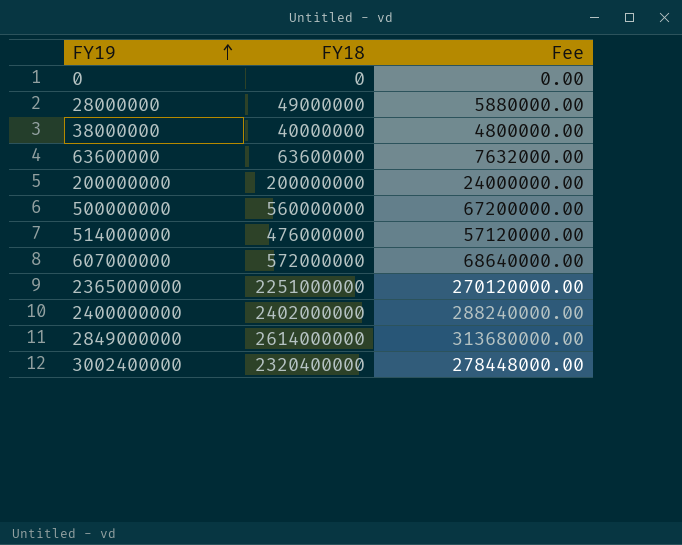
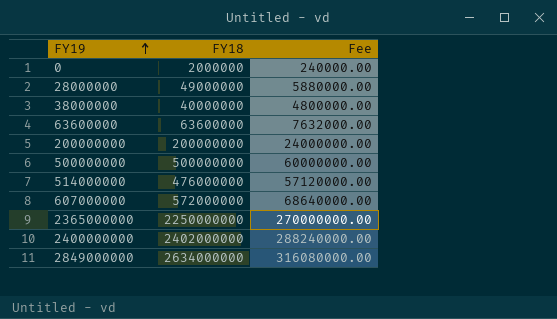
row 3002400000: 2320400000 | 278448000.00 -> none
0 | FY18: 0 -> 2000000
0 | Fee: 0.00 -> 240000.00
500000000 | FY18: 560000000 -> 500000000
500000000 | Fee: 67200000.00 -> 60000000.00
2365000000 | FY18: 2251000000 -> 2250000000
2365000000 | Fee: 270120000.00 -> 270000000.00
2849000000 | FY18: 2614000000 -> 2634000000
2849000000 | Fee: 313680000.00 -> 316080000.00

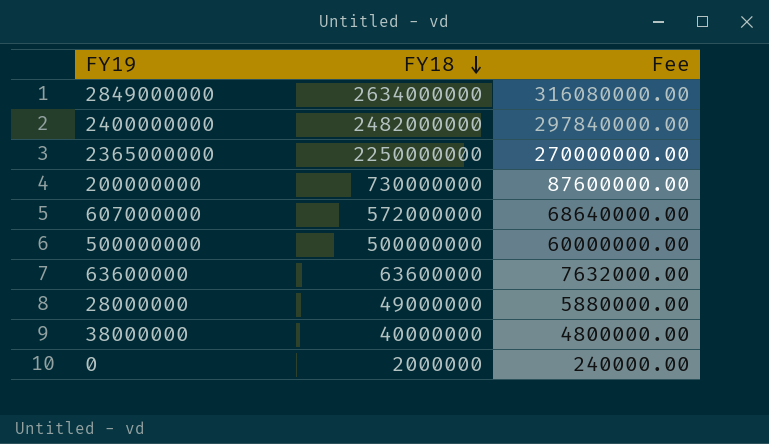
row order: FY19 ascending -> FY18 descending
row 514000000: 476000000 | 57120000.00 -> none
2400000000 | FY18: 2402000000 -> 2482000000
2400000000 | Fee: 288240000.00 -> 297840000.00
200000000 | FY18: 200000000 -> 730000000
200000000 | Fee: 24000000.00 -> 87600000.00

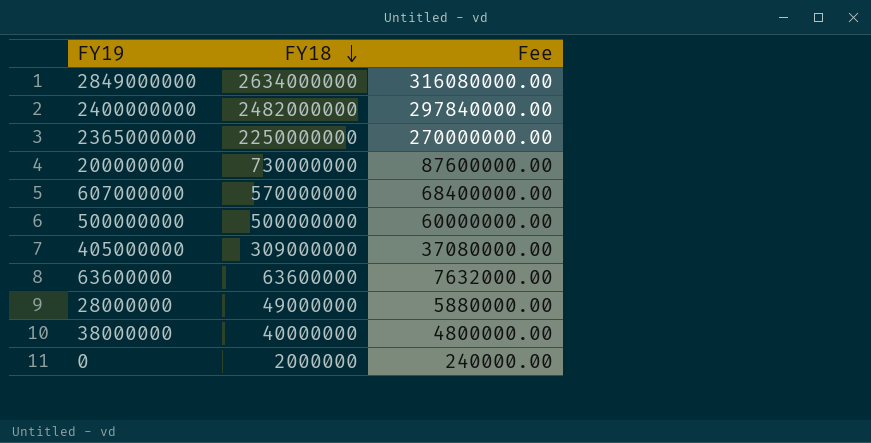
607000000 | FY18: 572000000 -> 570000000
607000000 | Fee: 68640000.00 -> 68400000.00
row 405000000: none -> 309000000 | 37080000.00

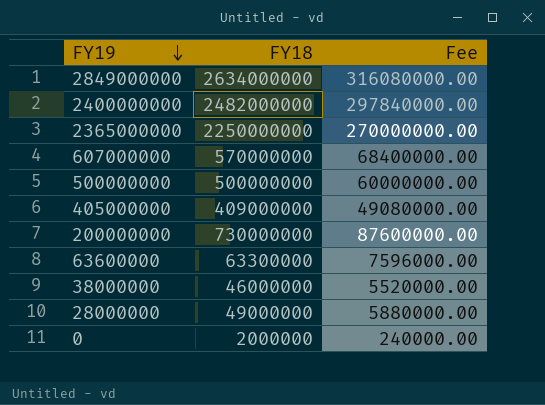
row order: FY18 descending -> FY19 descending
405000000 | FY18: 309000000 -> 409000000
405000000 | Fee: 37080000.00 -> 49080000.00
63600000 | FY18: 63600000 -> 63300000
63600000 | Fee: 7632000.00 -> 7596000.00
38000000 | FY18: 40000000 -> 46000000
38000000 | Fee: 4800000.00 -> 5520000.00

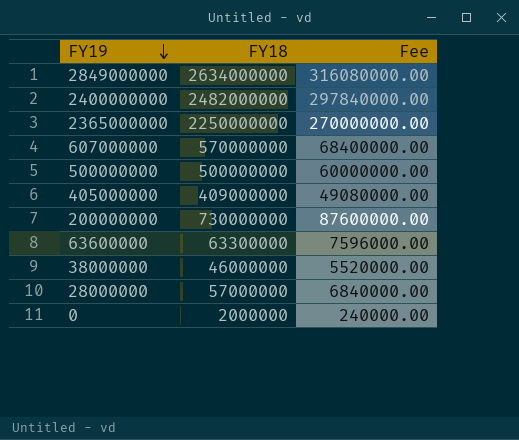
28000000 | FY18: 49000000 -> 57000000
28000000 | Fee: 5880000.00 -> 6840000.00

